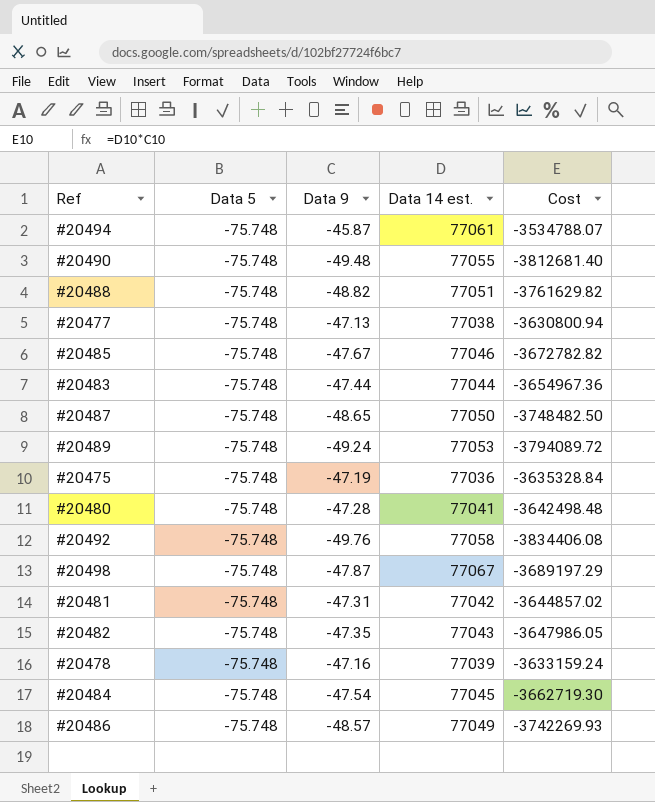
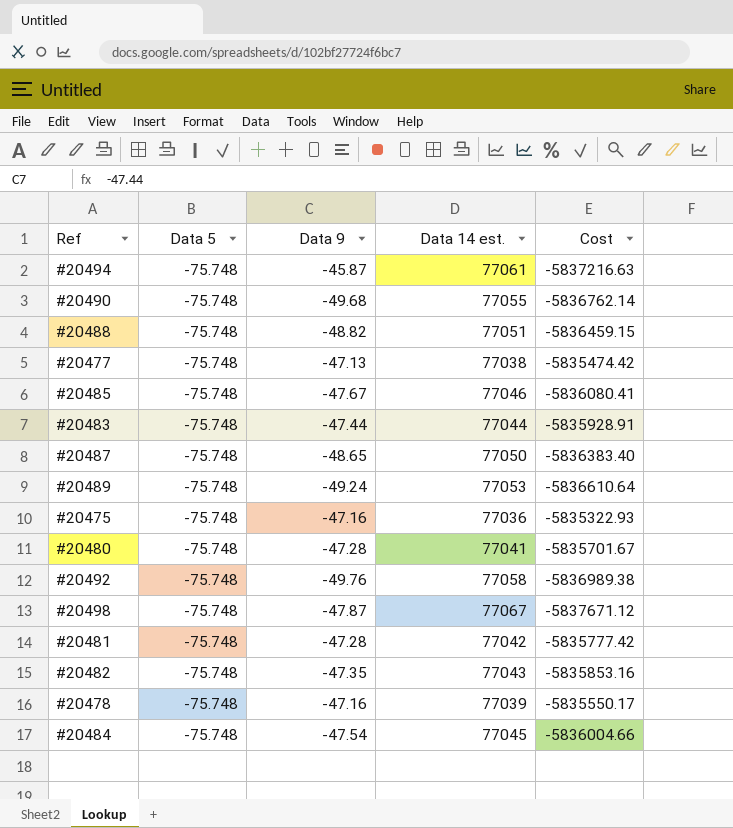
column Cost | formula: [Data 9] * [Data 14 est.] -> [Data 5] * [Data 14 est.]
row #20486: -75.748 | -48.57 | 77049 | -3742269.93 -> none
#20490 | Data 9: -49.48 -> -49.68
#20475 | Data 9: -47.19 -> -47.16
#20481 | Data 9: -47.31 -> -47.28

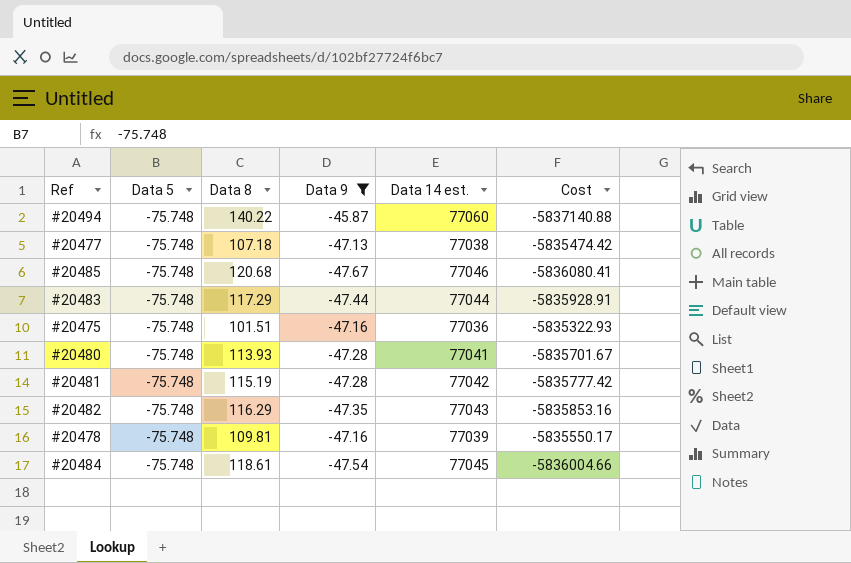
filter: none -> Data 9 >= -47.67
column Data 8 | position: none -> 3
#20494 | Data 14 est.: 77061 -> 77060
#20494 | Cost: -5837216.63 -> -5837140.88

